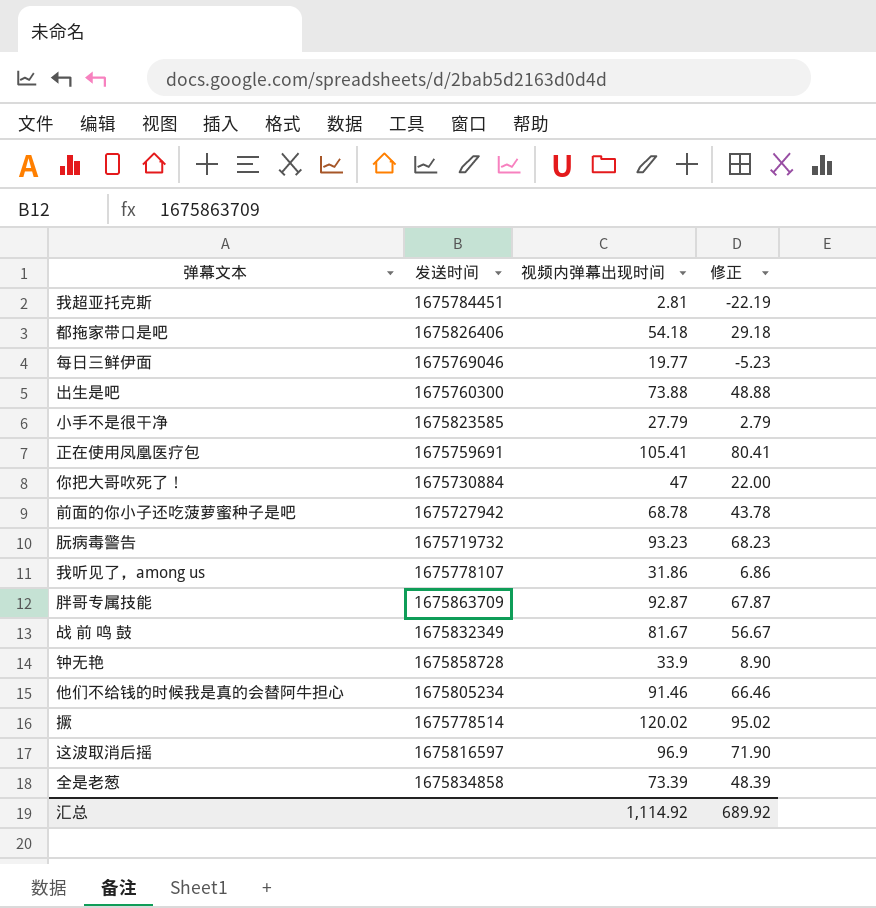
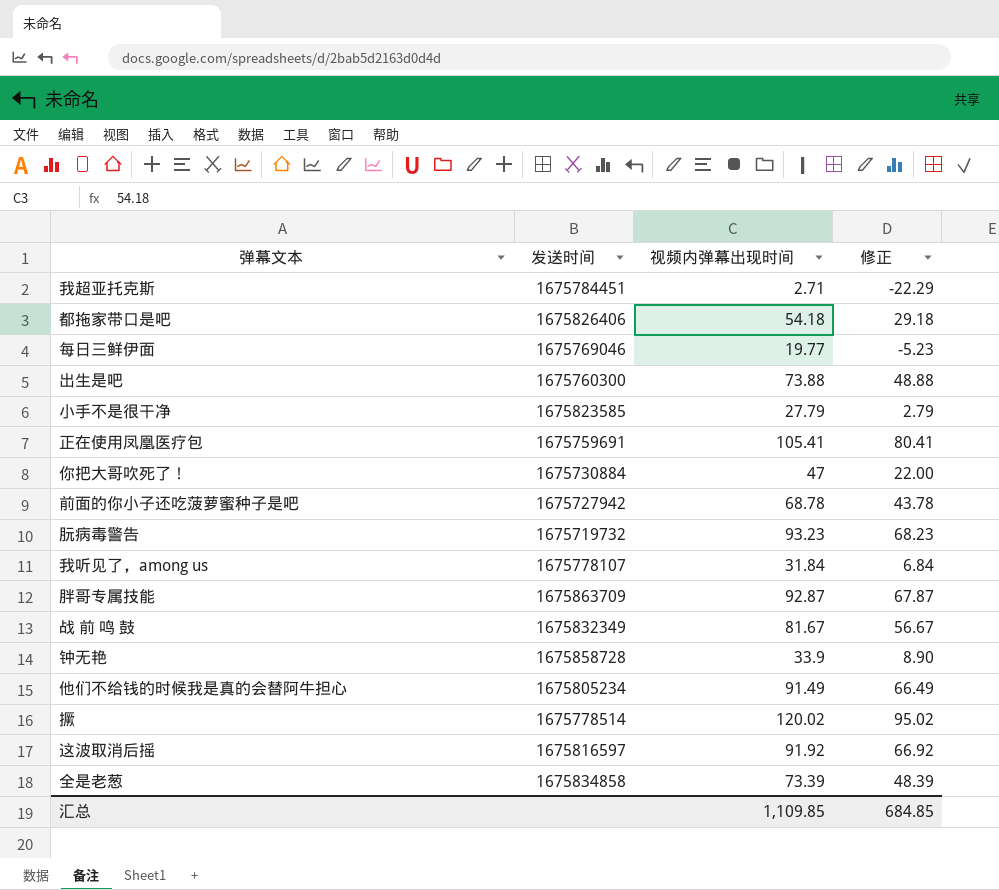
我超亚托克斯 | 视频内弹幕出现时间: 2.81 -> 2.71
我超亚托克斯 | 修正: -22.19 -> -22.29
我听见了，among us | 视频内弹幕出现时间: 31.86 -> 31.84
我听见了，among us | 修正: 6.86 -> 6.84
他们不给钱的时候我是真的会替阿牛担心 | 视频内弹幕出现时间: 91.46 -> 91.49
他们不给钱的时候我是真的会替阿牛担心 | 修正: 66.46 -> 66.49
这波取消后摇 | 视频内弹幕出现时间: 96.9 -> 91.92
这波取消后摇 | 修正: 71.90 -> 66.92
汇总 | 视频内弹幕出现时间: 1,114.92 -> 1,109.85
汇总 | 修正: 689.92 -> 684.85

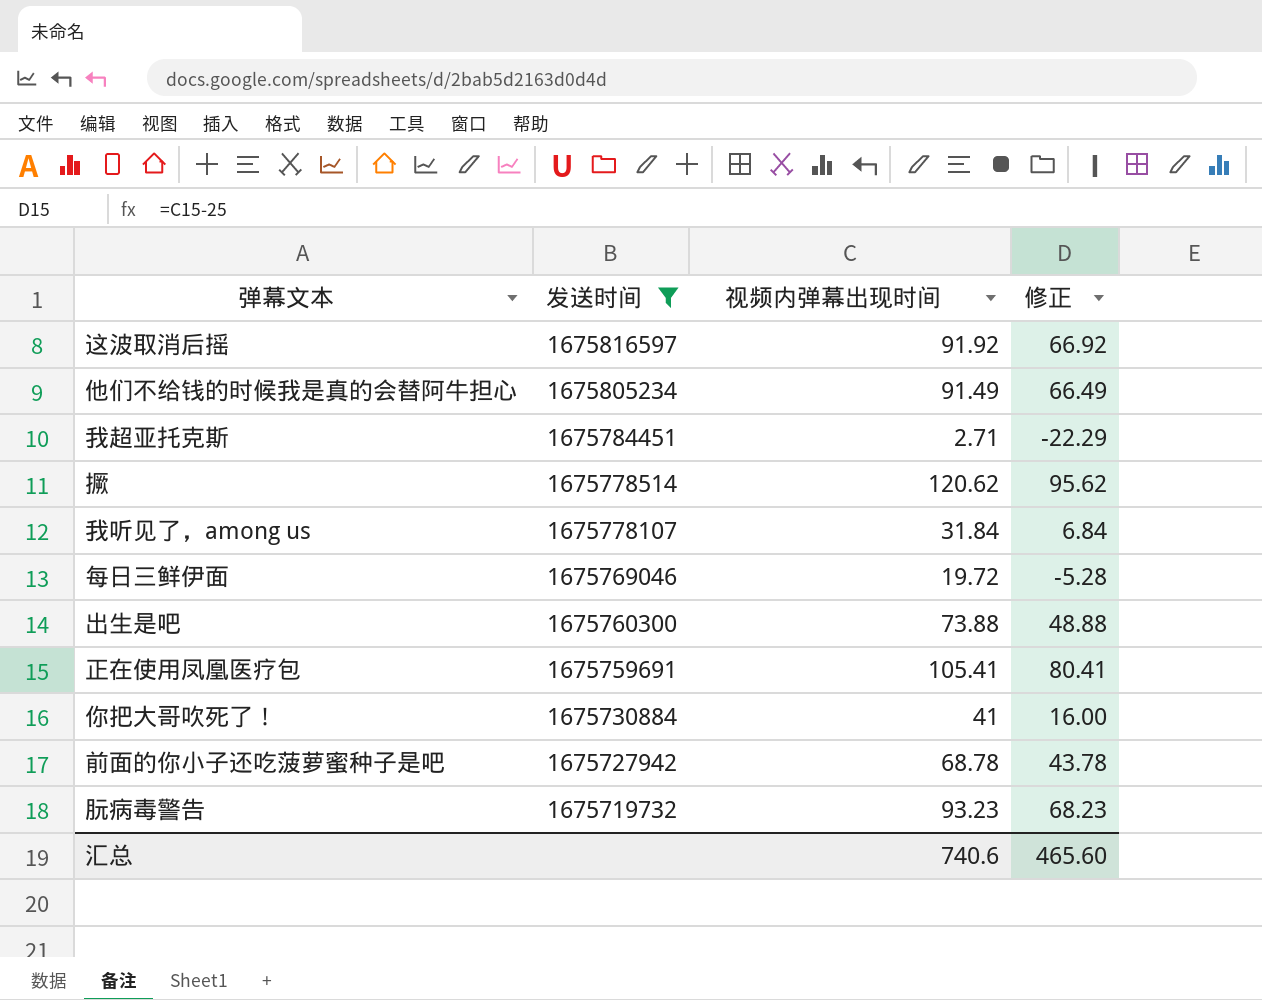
filter: none -> 发送时间 <= 1675816597
row order: none -> 发送时间 descending
撅 | 视频内弹幕出现时间: 120.02 -> 120.62
撅 | 修正: 95.02 -> 95.62
每日三鲜伊面 | 视频内弹幕出现时间: 19.77 -> 19.72
每日三鲜伊面 | 修正: -5.23 -> -5.28
你把大哥吹死了！ | 视频内弹幕出现时间: 47 -> 41
你把大哥吹死了！ | 修正: 22.00 -> 16.00
汇总 | 视频内弹幕出现时间: 1,109.85 -> 740.6
汇总 | 修正: 684.85 -> 465.60

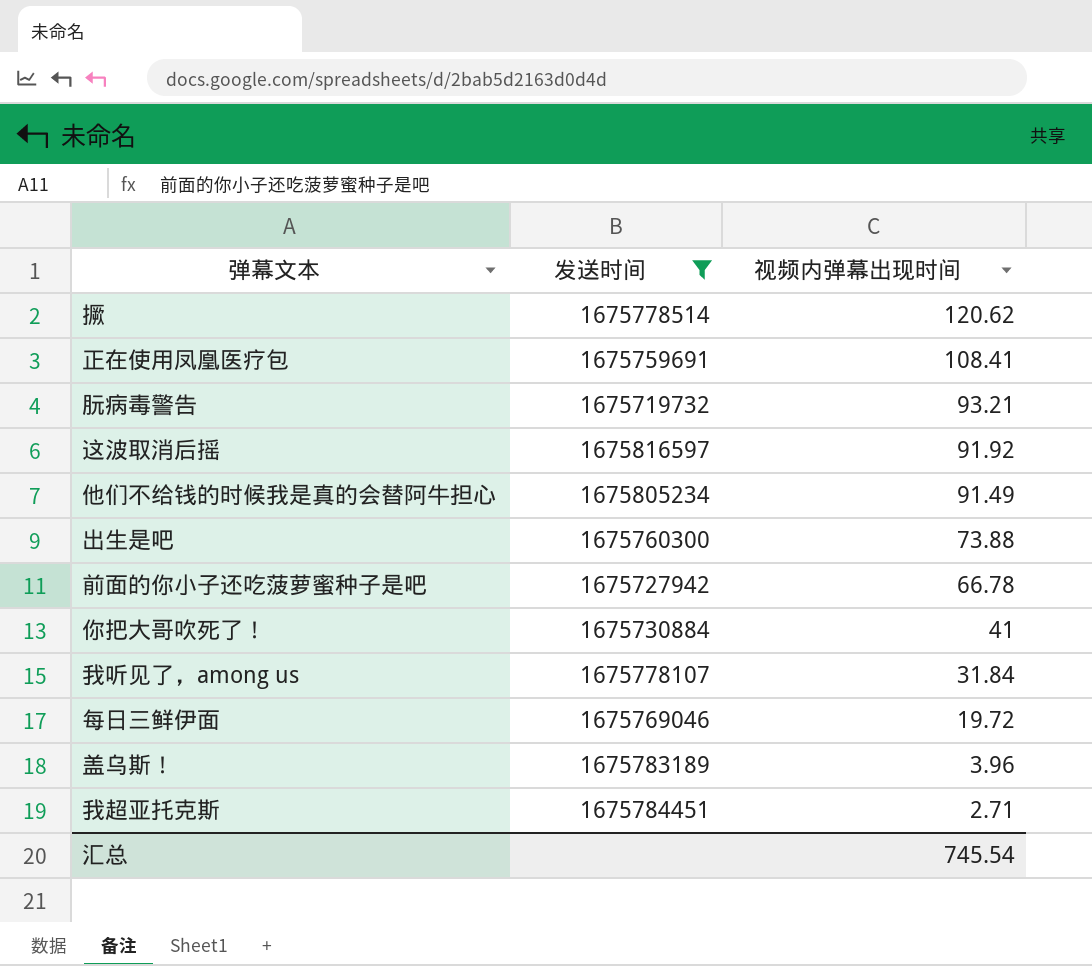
row order: 发送时间 descending -> 视频内弹幕出现时间 descending
column 修正 | formula: [视频内弹幕出现时间] - 25 -> none
正在使用凤凰医疗包 | 视频内弹幕出现时间: 105.41 -> 108.41
朊病毒警告 | 视频内弹幕出现时间: 93.23 -> 93.21
前面的你小子还吃菠萝蜜种子是吧 | 视频内弹幕出现时间: 68.78 -> 66.78
row 盖乌斯！: none -> 1675783189 | 3.96
汇总 | 视频内弹幕出现时间: 740.6 -> 745.54

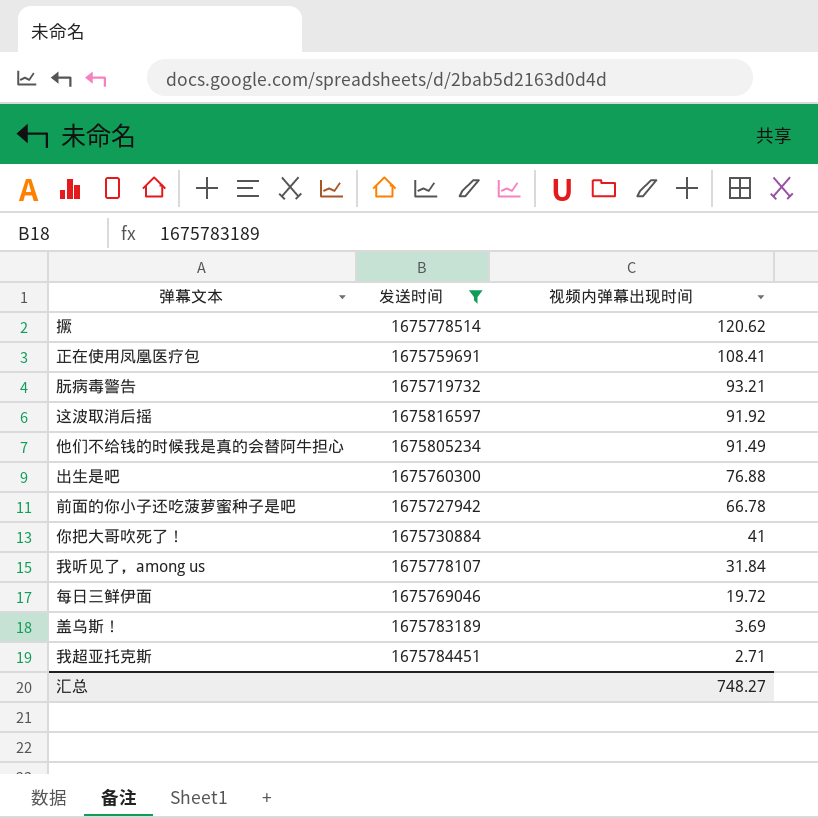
出生是吧 | 视频内弹幕出现时间: 73.88 -> 76.88
盖乌斯！ | 视频内弹幕出现时间: 3.96 -> 3.69
汇总 | 视频内弹幕出现时间: 745.54 -> 748.27

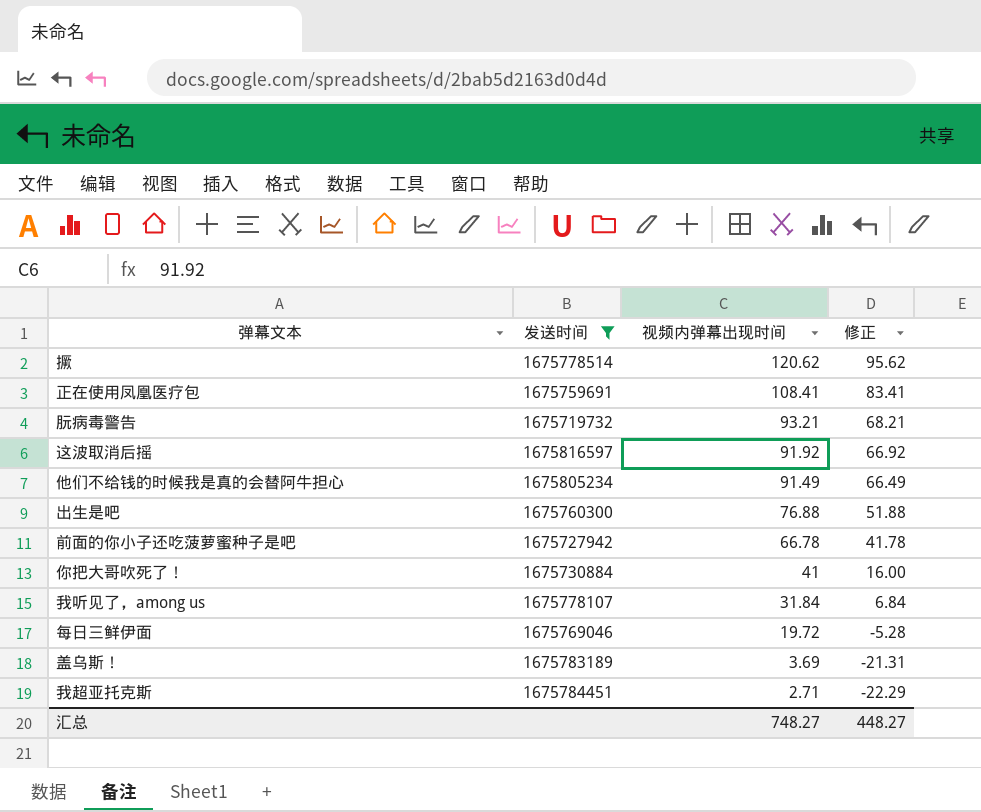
column 修正 | formula: none -> [视频内弹幕出现时间] - 25

